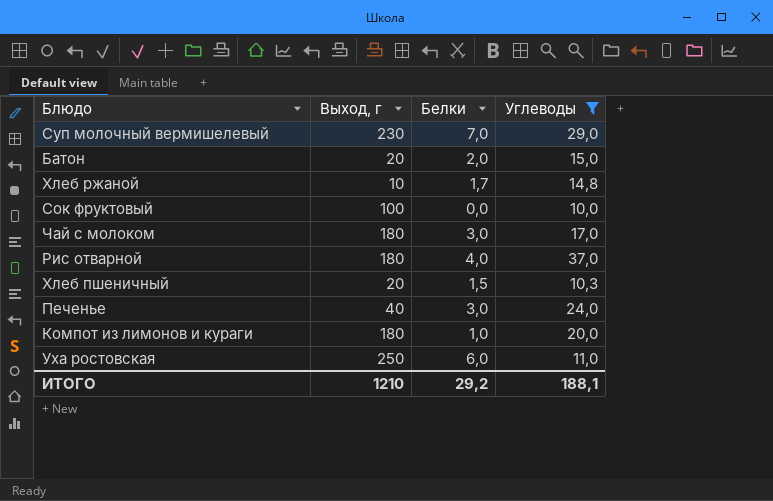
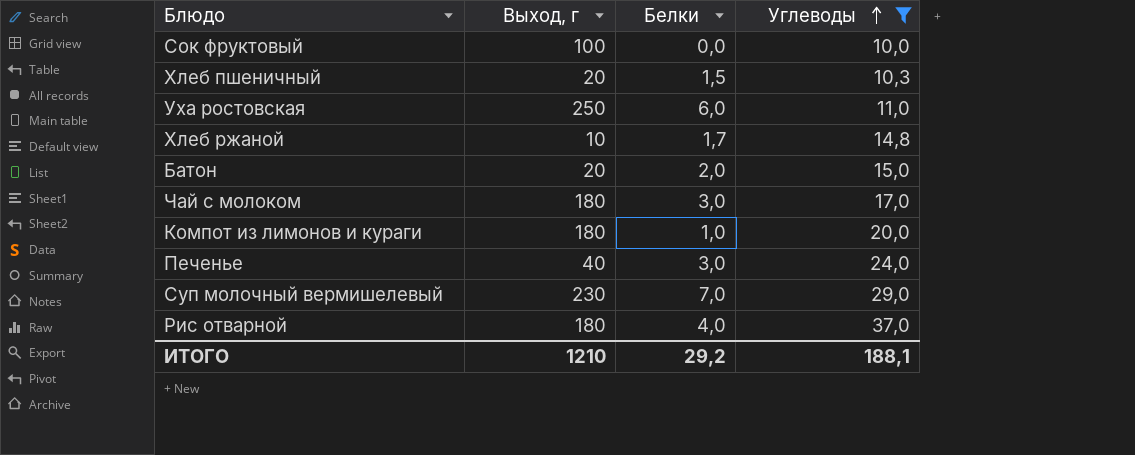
row order: none -> Углеводы ascending

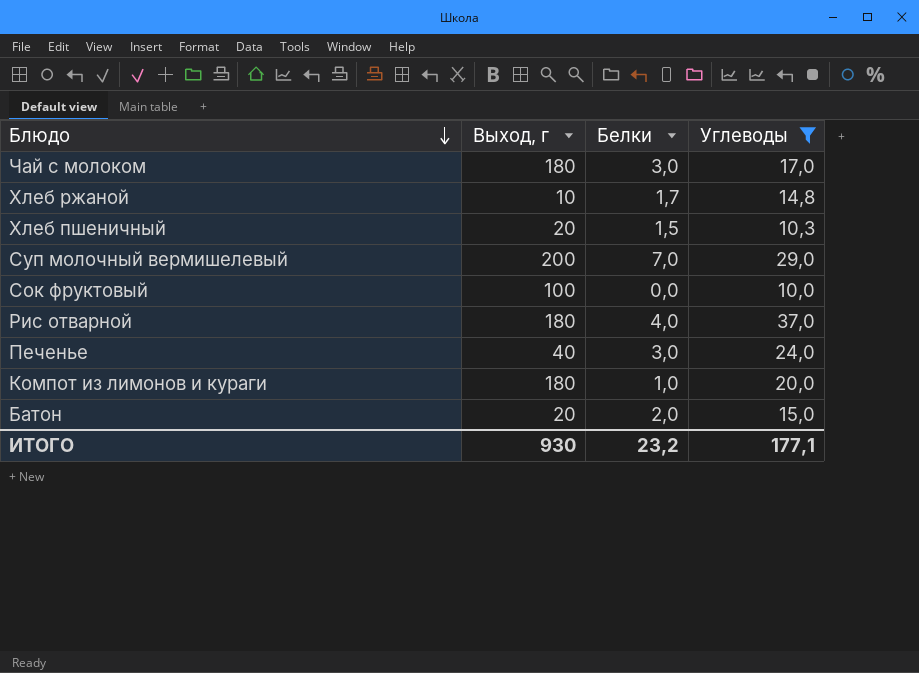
row order: Углеводы ascending -> Блюдо descending
row Уха ростовская: 250 | 6,0 | 11,0 -> none
Суп молочный вермишелевый | Выход, г: 230 -> 200
ИТОГО | Выход, г: 1210 -> 930
ИТОГО | Белки: 29,2 -> 23,2
ИТОГО | Углеводы: 188,1 -> 177,1

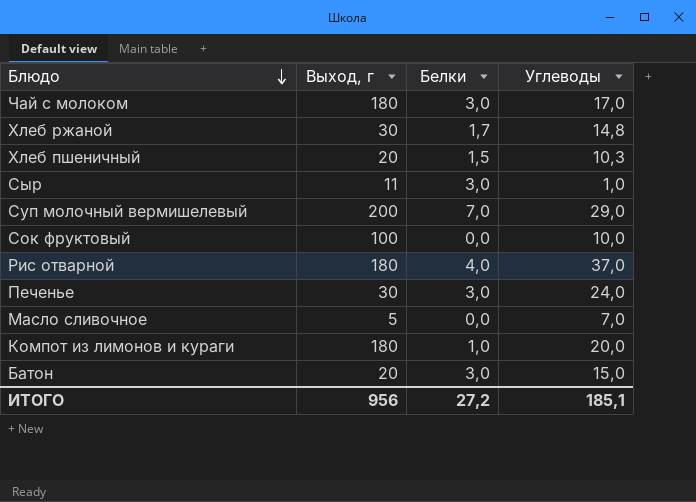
filter: Углеводы >= 10,0 -> none
Хлеб ржаной | Выход, г: 10 -> 30
Печенье | Выход, г: 40 -> 30
Батон | Белки: 2,0 -> 3,0
ИТОГО | Выход, г: 930 -> 956
ИТОГО | Белки: 23,2 -> 27,2
ИТОГО | Углеводы: 177,1 -> 185,1

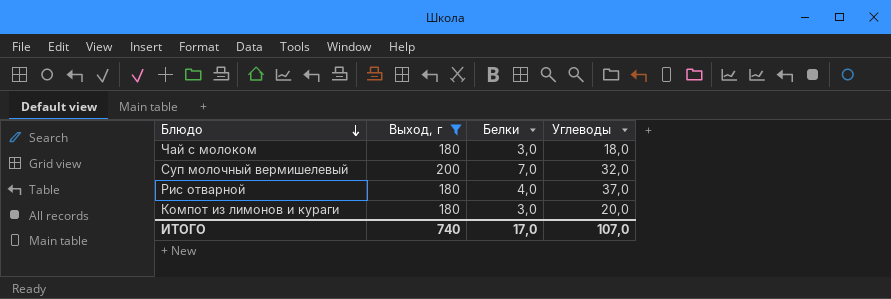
filter: none -> Выход, г >= 180
Чай с молоком | Углеводы: 17,0 -> 18,0
Суп молочный вермишелевый | Углеводы: 29,0 -> 32,0
Компот из лимонов и кураги | Белки: 1,0 -> 3,0
ИТОГО | Выход, г: 956 -> 740
ИТОГО | Белки: 27,2 -> 17,0
ИТОГО | Углеводы: 185,1 -> 107,0

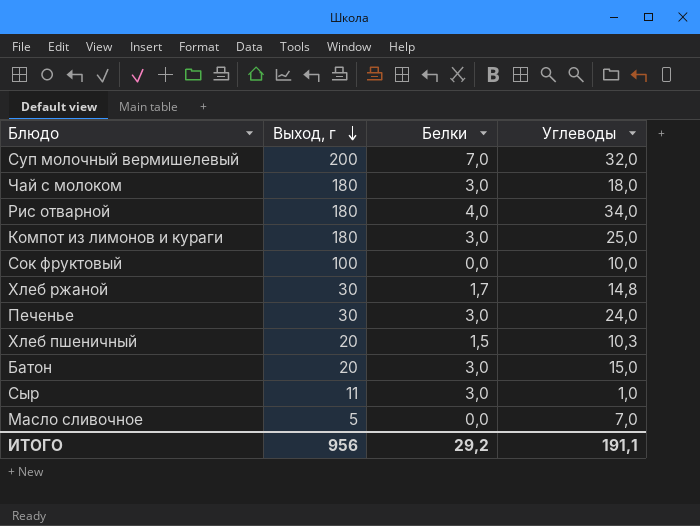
filter: Выход, г >= 180 -> none
row order: Блюдо descending -> Выход, г descending
Рис отварной | Углеводы: 37,0 -> 34,0
Компот из лимонов и кураги | Углеводы: 20,0 -> 25,0
ИТОГО | Выход, г: 740 -> 956
ИТОГО | Белки: 17,0 -> 29,2
ИТОГО | Углеводы: 107,0 -> 191,1

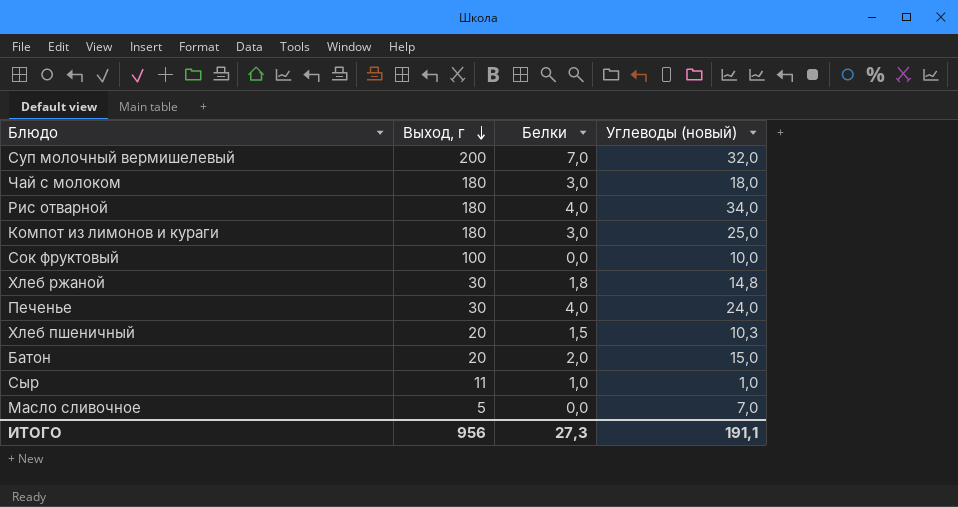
column name: Углеводы -> Углеводы (новый)
Хлеб ржаной | Белки: 1,7 -> 1,8
Печенье | Белки: 3,0 -> 4,0
Батон | Белки: 3,0 -> 2,0
Сыр | Белки: 3,0 -> 1,0
ИТОГО | Белки: 29,2 -> 27,3

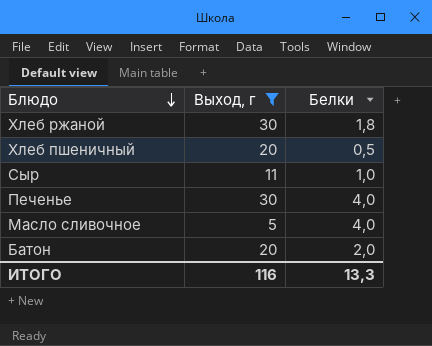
filter: none -> Выход, г <= 30
row order: Выход, г descending -> Блюдо descending
column Углеводы (новый) | position: 4 -> none
Хлеб пшеничный | Белки: 1,5 -> 0,5
Масло сливочное | Белки: 0,0 -> 4,0
ИТОГО | Выход, г: 956 -> 116
ИТОГО | Белки: 27,3 -> 13,3

